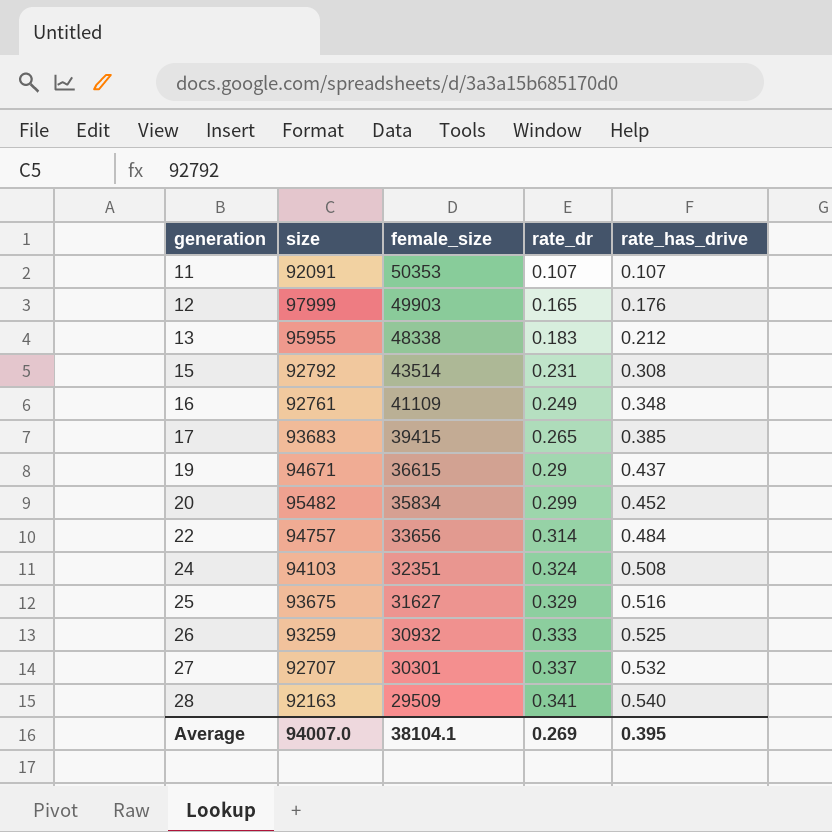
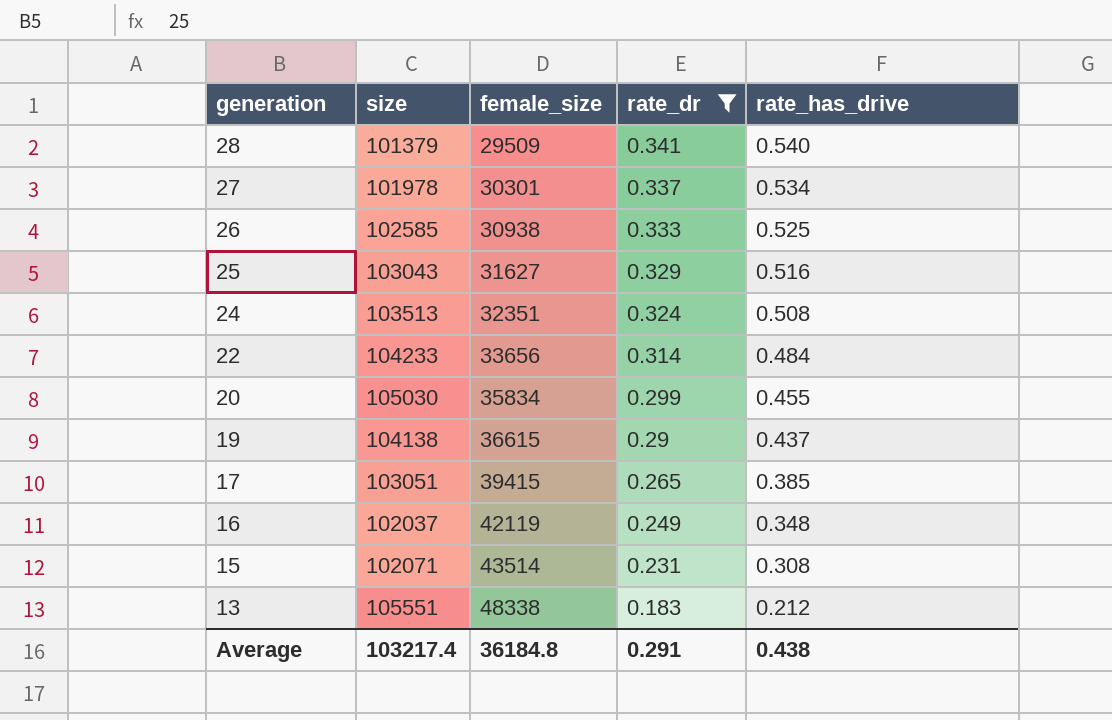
filter: none -> rate_dr >= 0.183
row order: generation ascending -> generation descending
28 | size: 92163 -> 101379
27 | size: 92707 -> 101978
27 | rate_has_drive: 0.532 -> 0.534
26 | size: 93259 -> 102585
26 | female_size: 30932 -> 30938
25 | size: 93675 -> 103043
24 | size: 94103 -> 103513
22 | size: 94757 -> 104233
20 | size: 95482 -> 105030
20 | rate_has_drive: 0.452 -> 0.455
19 | size: 94671 -> 104138
17 | size: 93683 -> 103051
16 | size: 92761 -> 102037
16 | female_size: 41109 -> 42119
15 | size: 92792 -> 102071
13 | size: 95955 -> 105551
Average | size: 94007.0 -> 103217.4
Average | female_size: 38104.1 -> 36184.8
Average | rate_dr: 0.269 -> 0.291
Average | rate_has_drive: 0.395 -> 0.438

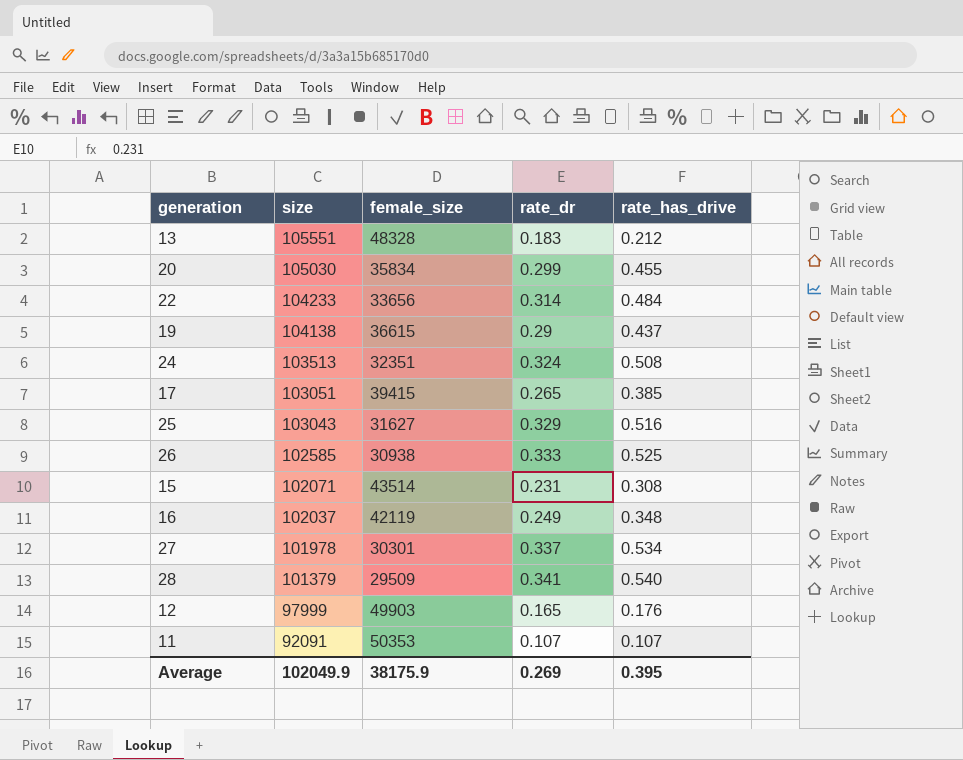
filter: rate_dr >= 0.183 -> none
row order: generation descending -> size descending
13 | female_size: 48338 -> 48328
Average | size: 103217.4 -> 102049.9
Average | female_size: 36184.8 -> 38175.9
Average | rate_dr: 0.291 -> 0.269
Average | rate_has_drive: 0.438 -> 0.395

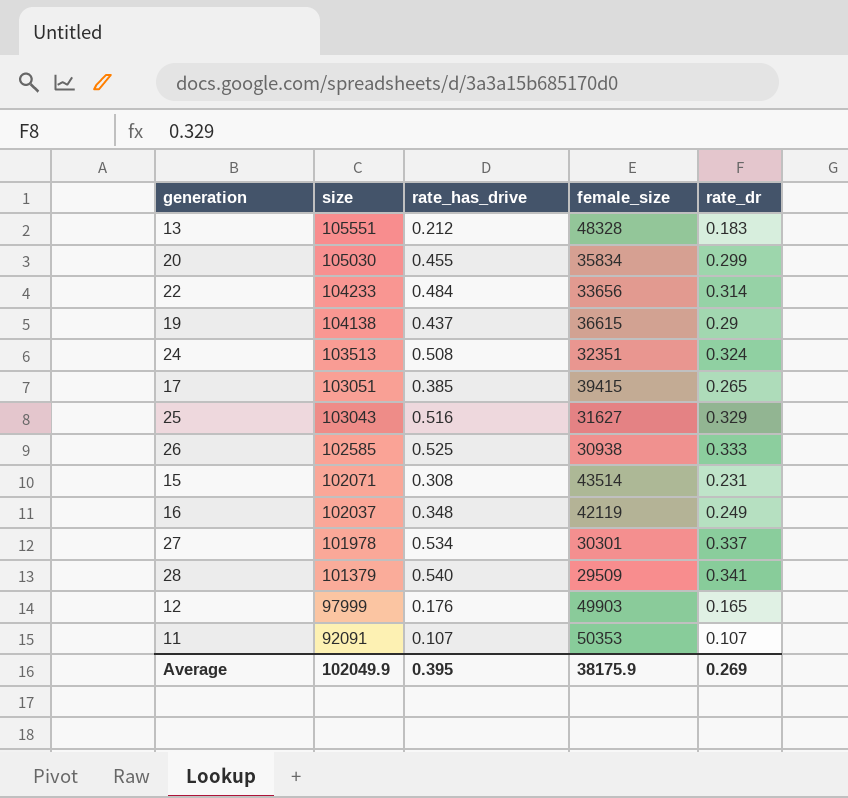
column rate_has_drive | position: 5 -> 3

